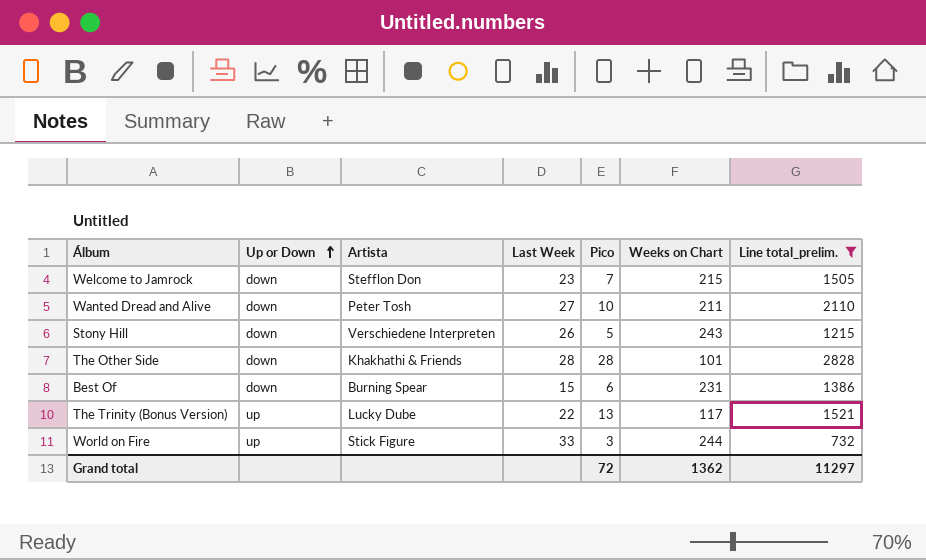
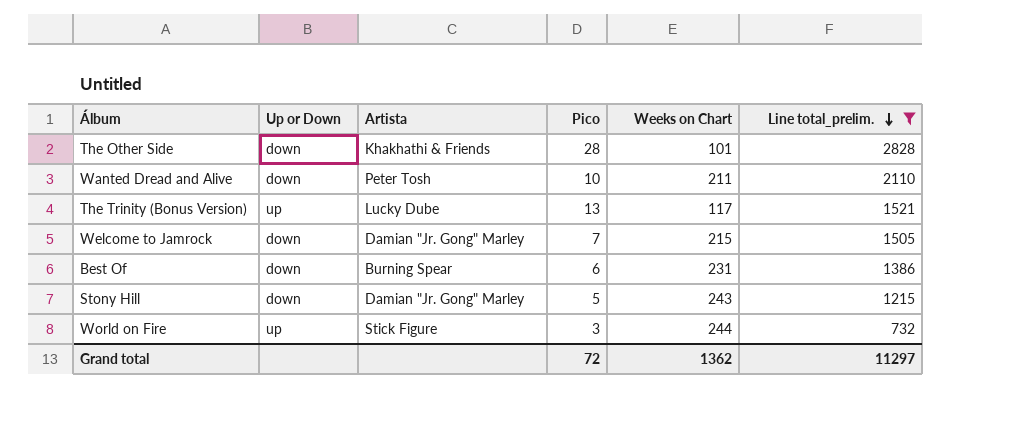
row order: Up or Down ascending -> Line total_prelim. descending
column Last Week | position: 4 -> none
Welcome to Jamrock | Artista: Stefflon Don -> Damian "Jr. Gong" Marley
Stony Hill | Artista: Verschiedene Interpreten -> Damian "Jr. Gong" Marley

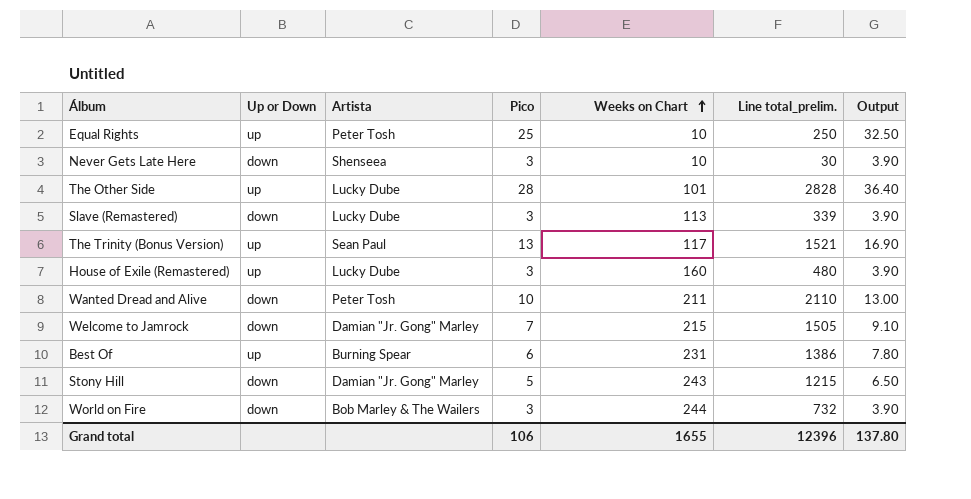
filter: Line total_prelim. >= 732 -> none
row order: Line total_prelim. descending -> Weeks on Chart ascending
column Output | formula: none -> [Pico] * 1.3
The Other Side | Up or Down: down -> up
The Other Side | Artista: Khakhathi & Friends -> Lucky Dube
The Trinity (Bonus Version) | Artista: Lucky Dube -> Sean Paul
Best Of | Up or Down: down -> up
World on Fire | Up or Down: up -> down
World on Fire | Artista: Stick Figure -> Bob Marley & The Wailers
Grand total | Pico: 72 -> 106
Grand total | Weeks on Chart: 1362 -> 1655
Grand total | Line total_prelim.: 11297 -> 12396

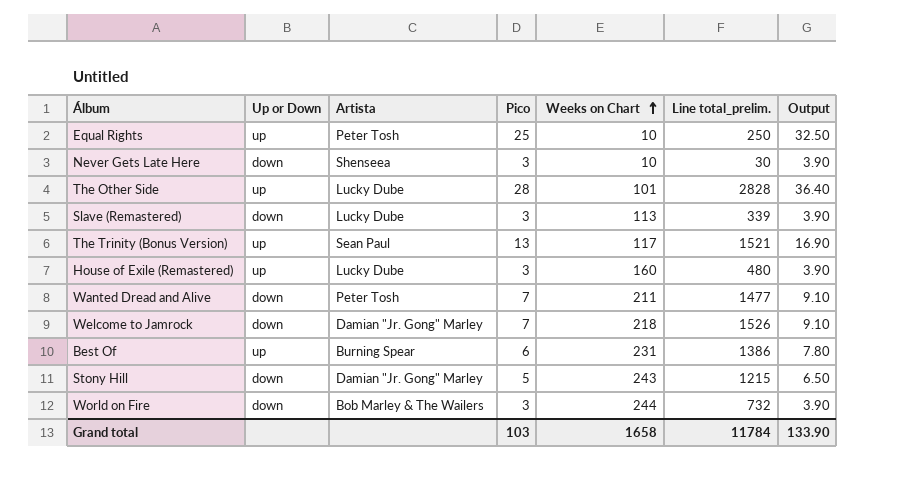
Wanted Dread and Alive | Pico: 10 -> 7
Wanted Dread and Alive | Line total_prelim.: 2110 -> 1477
Wanted Dread and Alive | Output: 13.00 -> 9.10
Welcome to Jamrock | Weeks on Chart: 215 -> 218
Welcome to Jamrock | Line total_prelim.: 1505 -> 1526
Grand total | Pico: 106 -> 103
Grand total | Weeks on Chart: 1655 -> 1658
Grand total | Line total_prelim.: 12396 -> 11784
Grand total | Output: 137.80 -> 133.90

